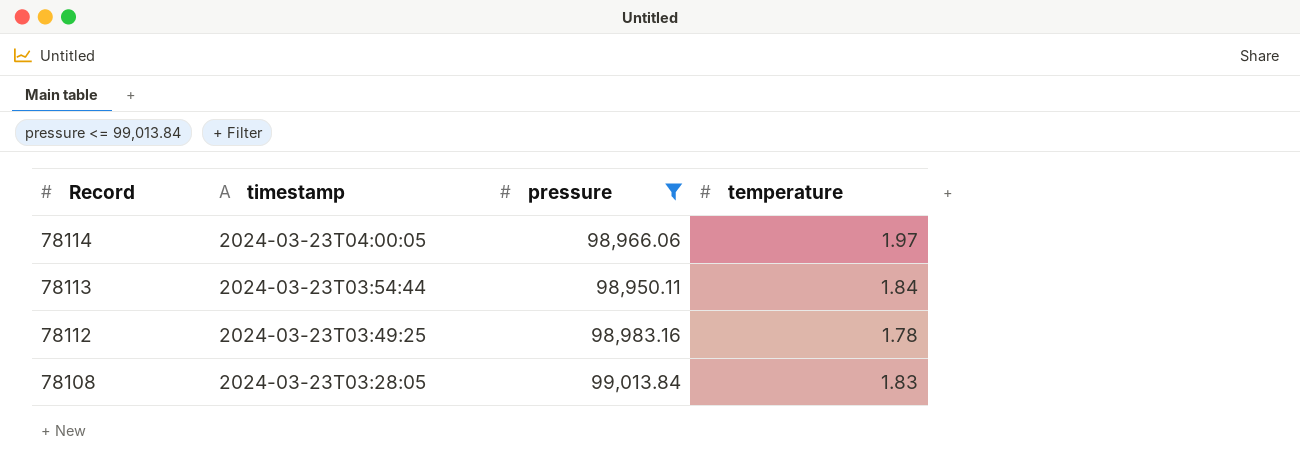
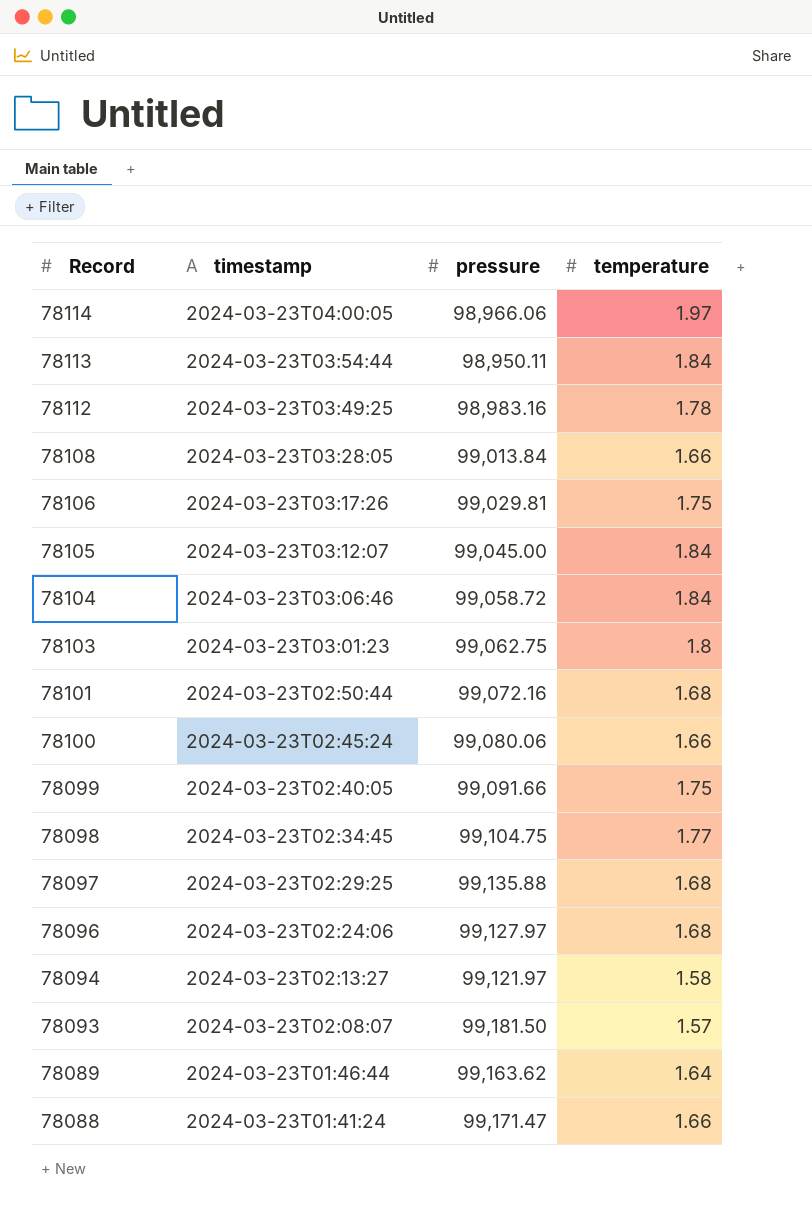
filter: pressure <= 99,013.84 -> none
78108 | temperature: 1.83 -> 1.66

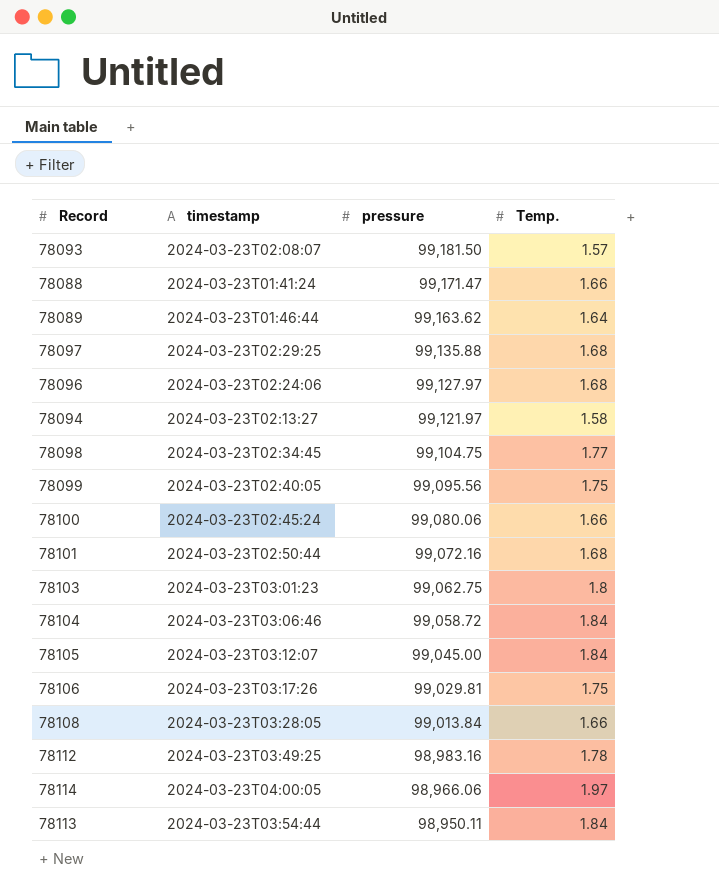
row order: Record descending -> pressure descending
column name: temperature -> Temp.
78099 | pressure: 99,091.66 -> 99,095.56

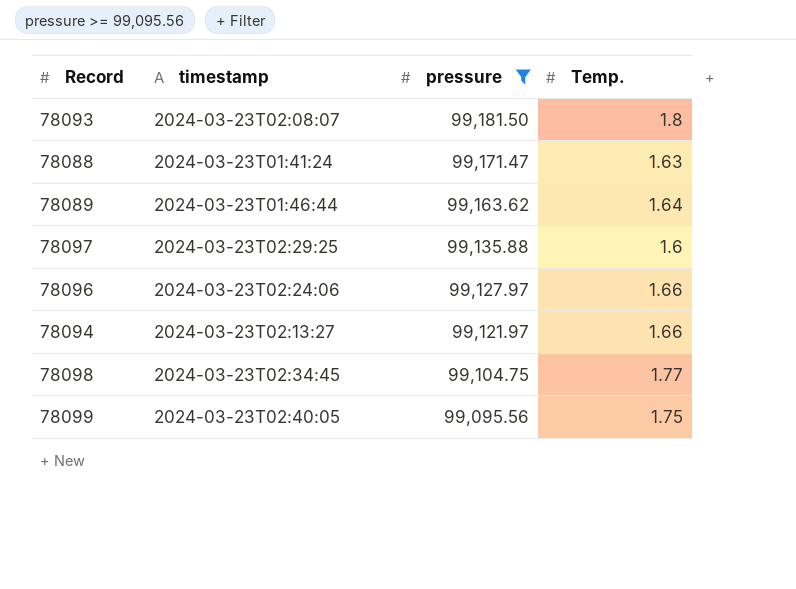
filter: none -> pressure >= 99,095.56
78093 | Temp.: 1.57 -> 1.8
78088 | Temp.: 1.66 -> 1.63
78097 | Temp.: 1.68 -> 1.6
78096 | Temp.: 1.68 -> 1.66
78094 | Temp.: 1.58 -> 1.66

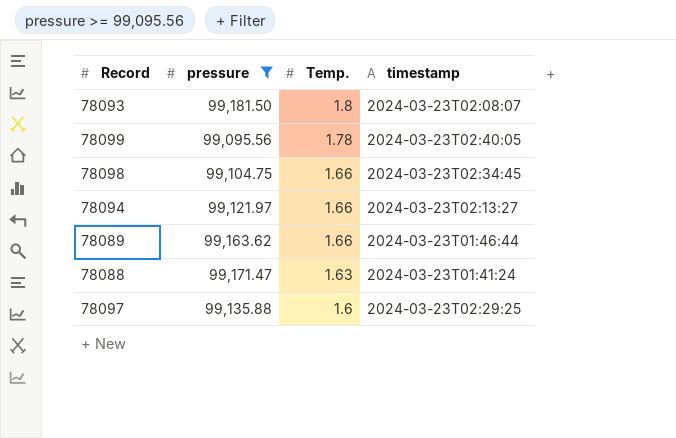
row order: pressure descending -> Temp. descending
column timestamp | position: 2 -> 4
row 78096: 2024-03-23T02:24:06 | 99,127.97 | 1.66 -> none
78099 | Temp.: 1.75 -> 1.78
78098 | Temp.: 1.77 -> 1.66
78089 | Temp.: 1.64 -> 1.66

